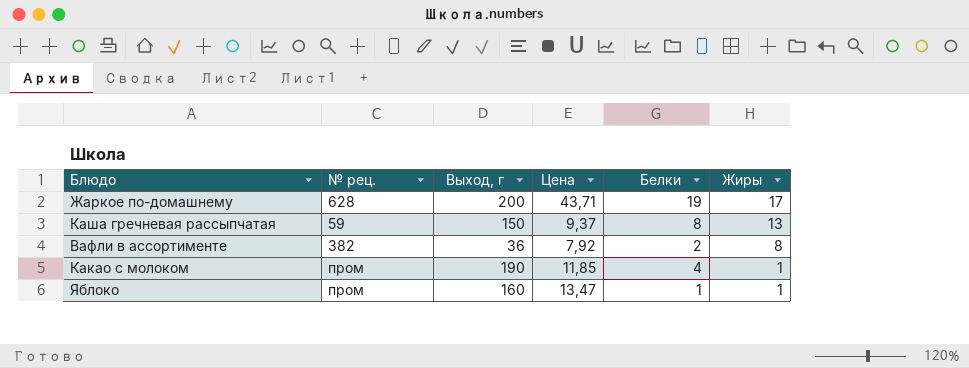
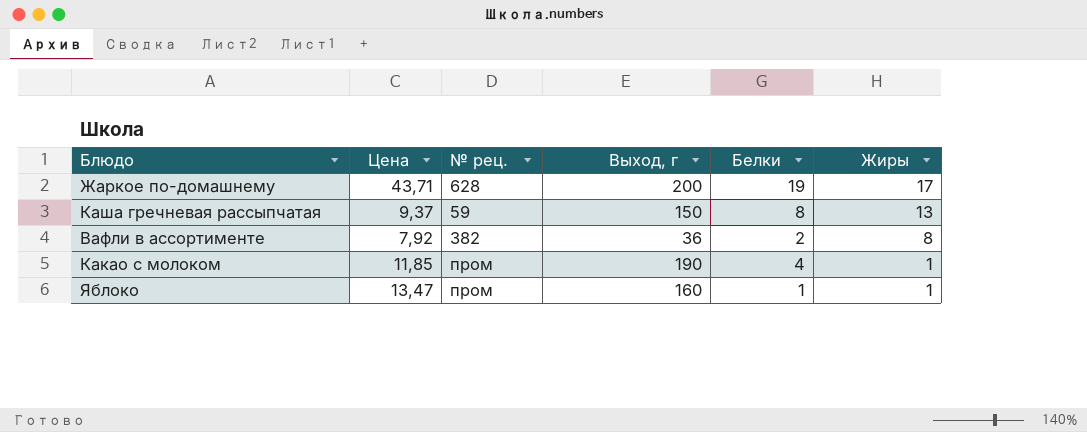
column Цена | position: 4 -> 2

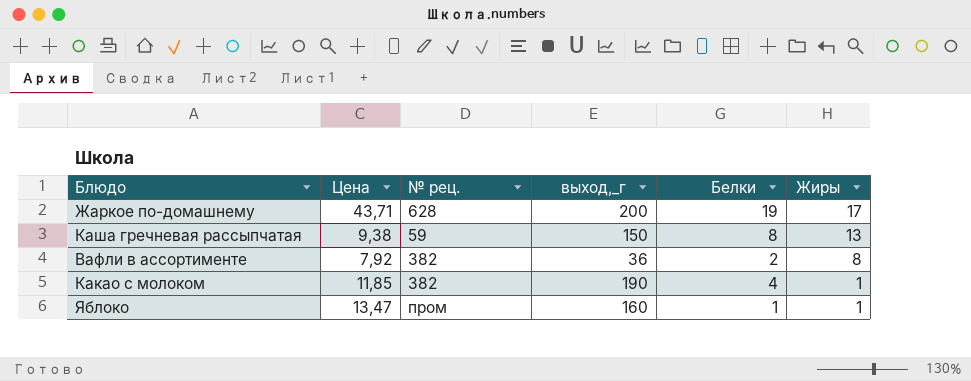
column name: Выход, г -> выход,_г
Каша гречневая рассыпчатая | Цена: 9,37 -> 9,38
Какао с молоком | № рец.: пром -> 382

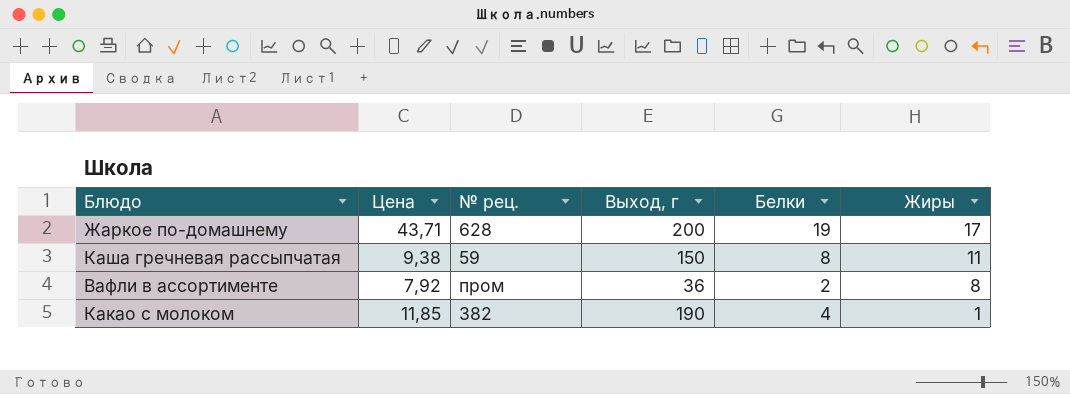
column name: выход,_г -> Выход, г
row Яблоко: 13,47 | пром | 160 | 1 | 1 -> none
Каша гречневая рассыпчатая | Жиры: 13 -> 11
Вафли в ассортименте | № рец.: 382 -> пром

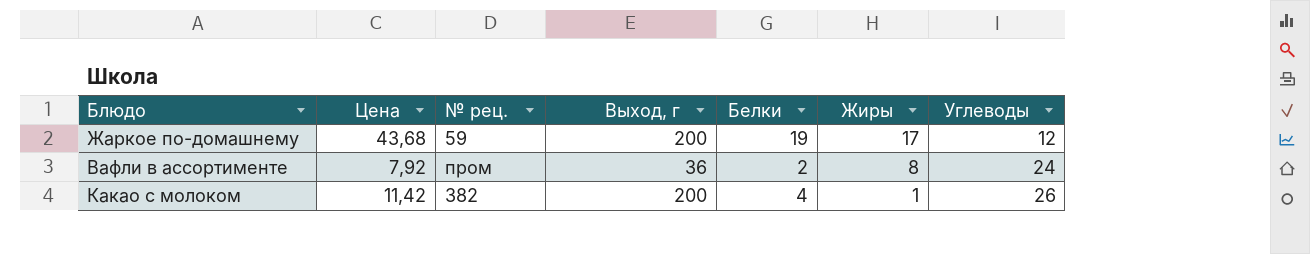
column Углеводы | position: none -> 7
row Каша гречневая рассыпчатая: 9,38 | 59 | 150 | 8 | 11 -> none
Жаркое по-домашнему | Цена: 43,71 -> 43,68
Жаркое по-домашнему | № рец.: 628 -> 59
Какао с молоком | Цена: 11,85 -> 11,42
Какао с молоком | Выход, г: 190 -> 200

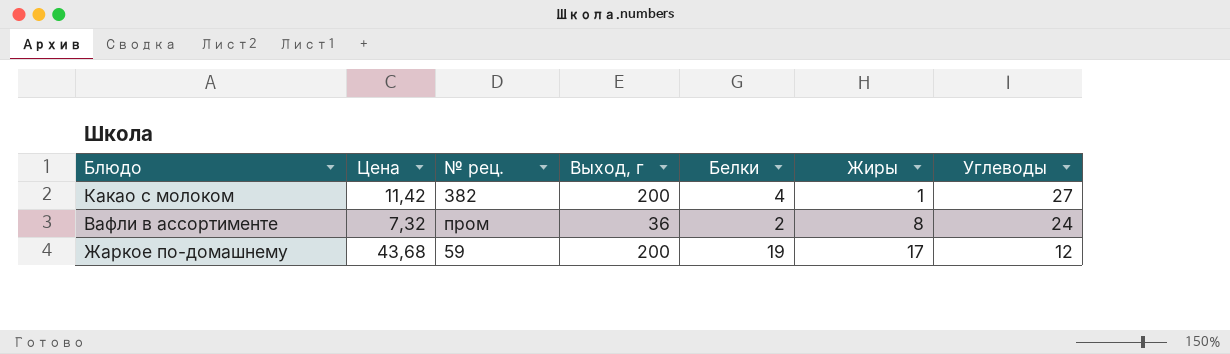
row order: Жиры descending -> Жиры ascending
Какао с молоком | Углеводы: 26 -> 27
Вафли в ассортименте | Цена: 7,92 -> 7,32

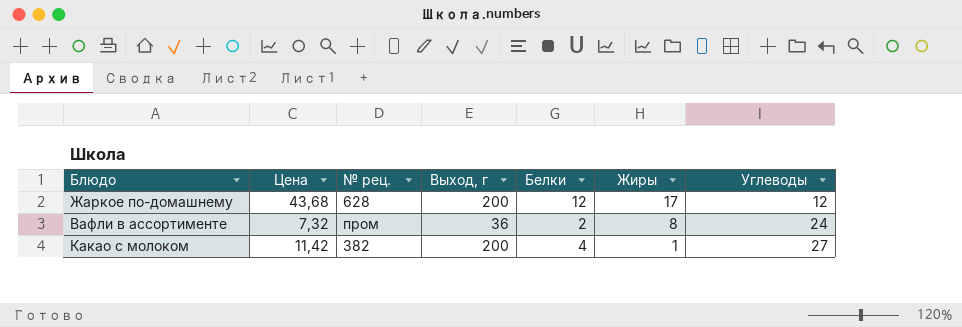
row order: Жиры ascending -> Жиры descending
Жаркое по-домашнему | № рец.: 59 -> 628
Жаркое по-домашнему | Белки: 19 -> 12

